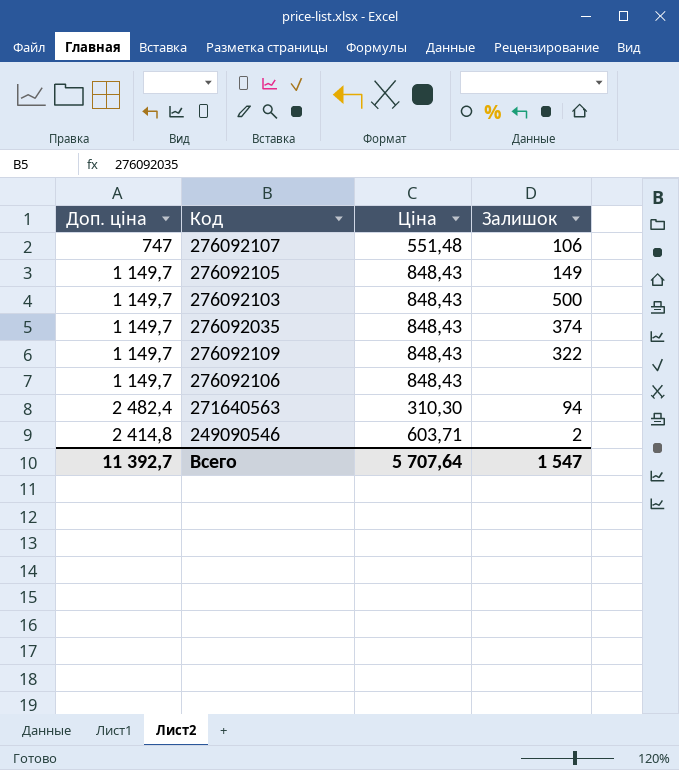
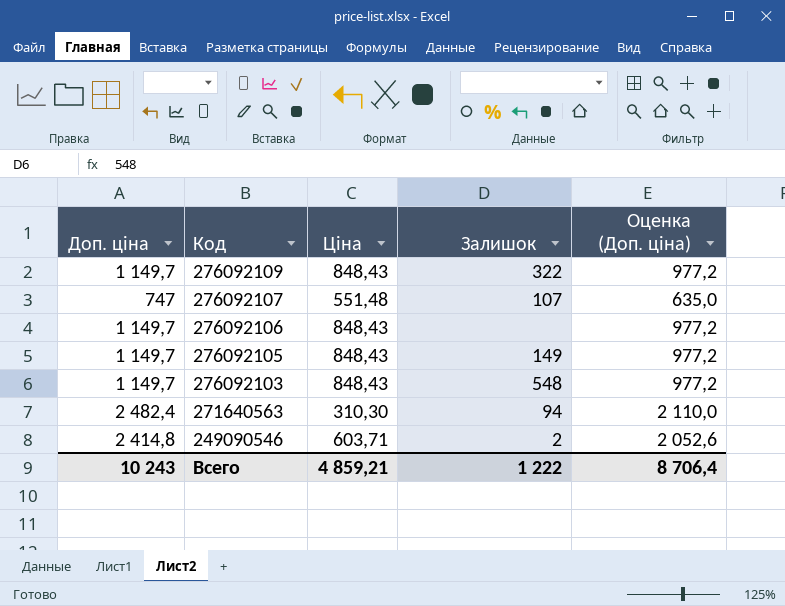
row order: none -> Код descending
column Оценка (Доп. ціна) | formula: none -> [Доп. ціна] * 0,85
row 276092035: 1 149,7 | 848,43 | 374 -> none
276092107 | Залишок: 106 -> 107
276092103 | Залишок: 500 -> 548
Всего | Доп. ціна: 11 392,7 -> 10 243
Всего | Ціна: 5 707,64 -> 4 859,21
Всего | Залишок: 1 547 -> 1 222

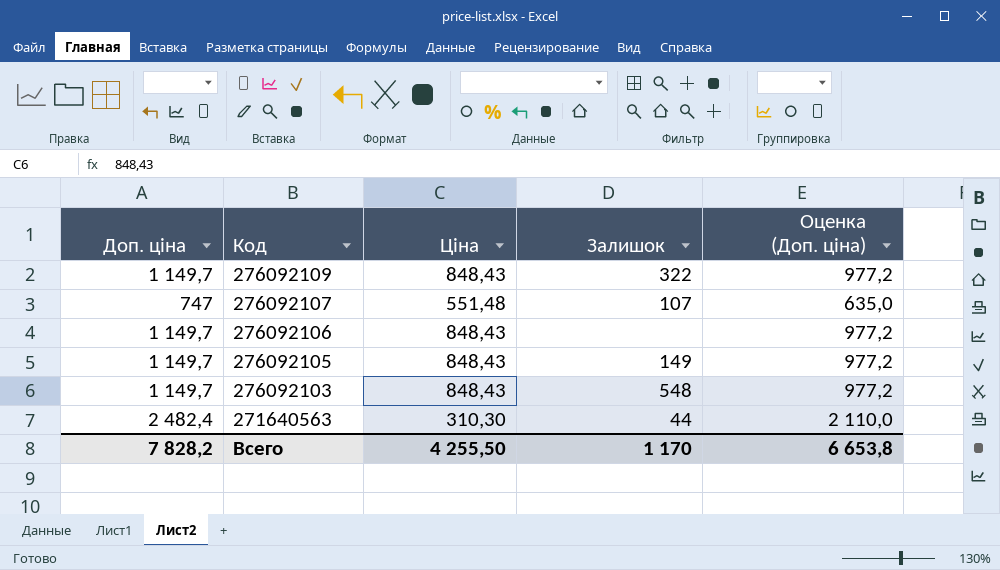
row 249090546: 2 414,8 | 603,71 | 2 | 2 052,6 -> none
271640563 | Залишок: 94 -> 44
Всего | Доп. ціна: 10 243 -> 7 828,2
Всего | Ціна: 4 859,21 -> 4 255,50
Всего | Залишок: 1 222 -> 1 170
Всего | Оценка (Доп. ціна): 8 706,4 -> 6 653,8

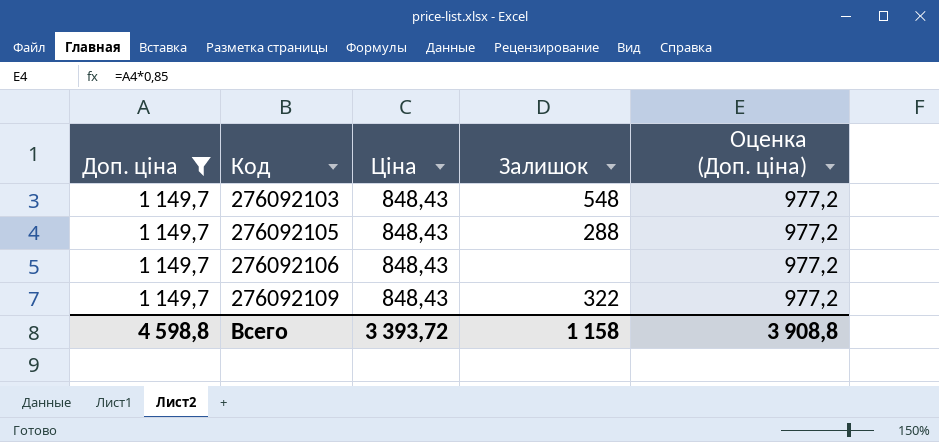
filter: none -> Доп. ціна = 1 149,7
row order: Код descending -> Код ascending
276092105 | Залишок: 149 -> 288
Всего | Доп. ціна: 7 828,2 -> 4 598,8
Всего | Ціна: 4 255,50 -> 3 393,72
Всего | Залишок: 1 170 -> 1 158
Всего | Оценка (Доп. ціна): 6 653,8 -> 3 908,8

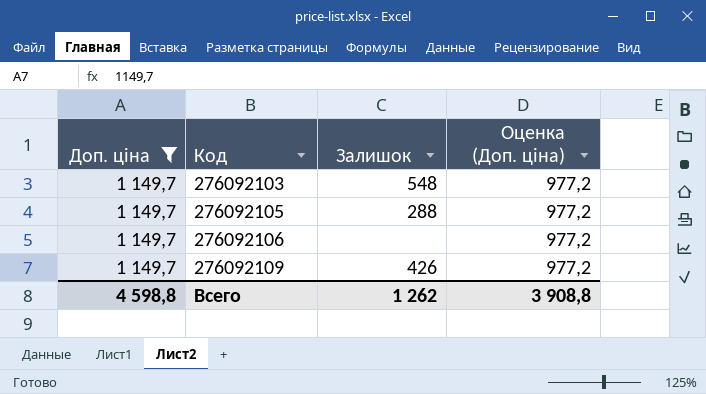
column Ціна | position: 3 -> none
276092109 | Залишок: 322 -> 426
Всего | Залишок: 1 158 -> 1 262

